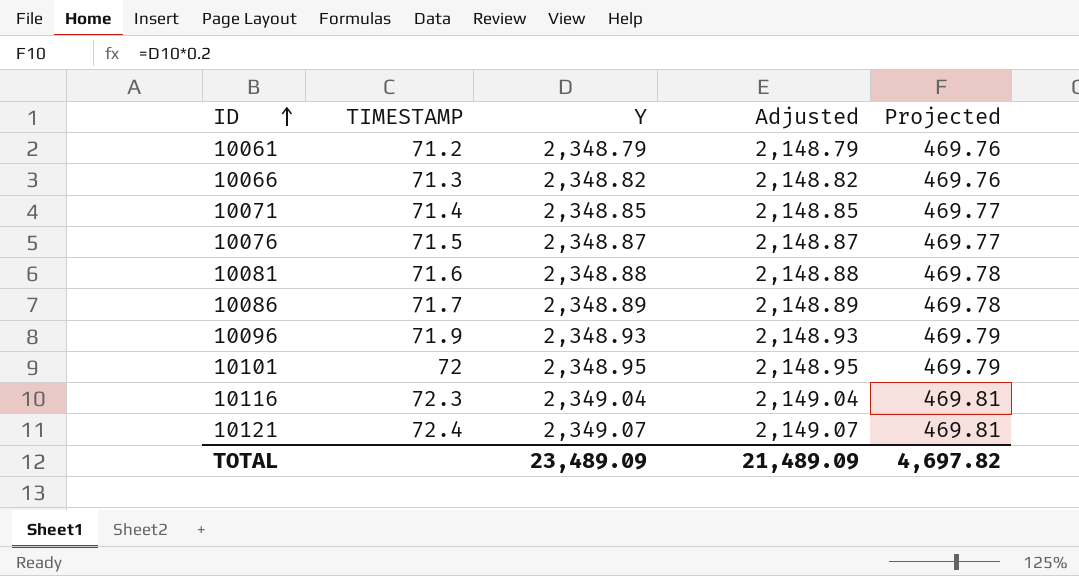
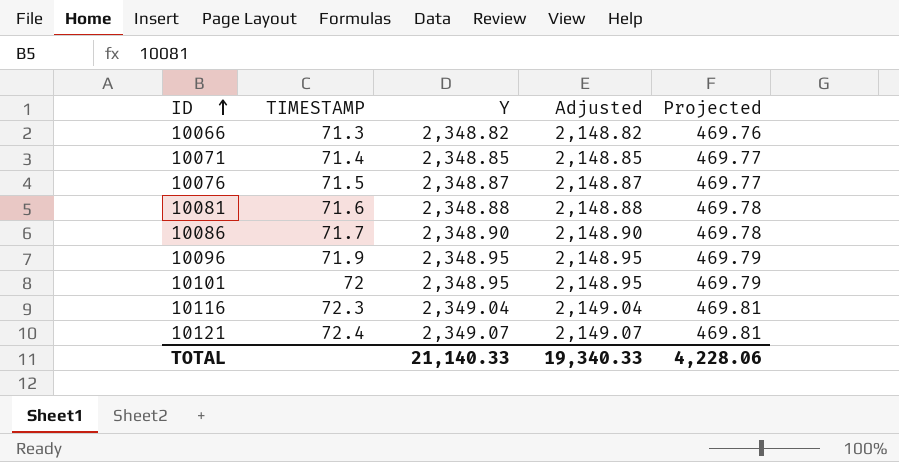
row 10061: 71.2 | 2,348.79 | 2,148.79 | 469.76 -> none
10086 | Y: 2,348.89 -> 2,348.90
10086 | Adjusted: 2,148.89 -> 2,148.90
10096 | Y: 2,348.93 -> 2,348.95
10096 | Adjusted: 2,148.93 -> 2,148.95
TOTAL | Y: 23,489.09 -> 21,140.33
TOTAL | Adjusted: 21,489.09 -> 19,340.33
TOTAL | Projected: 4,697.82 -> 4,228.06

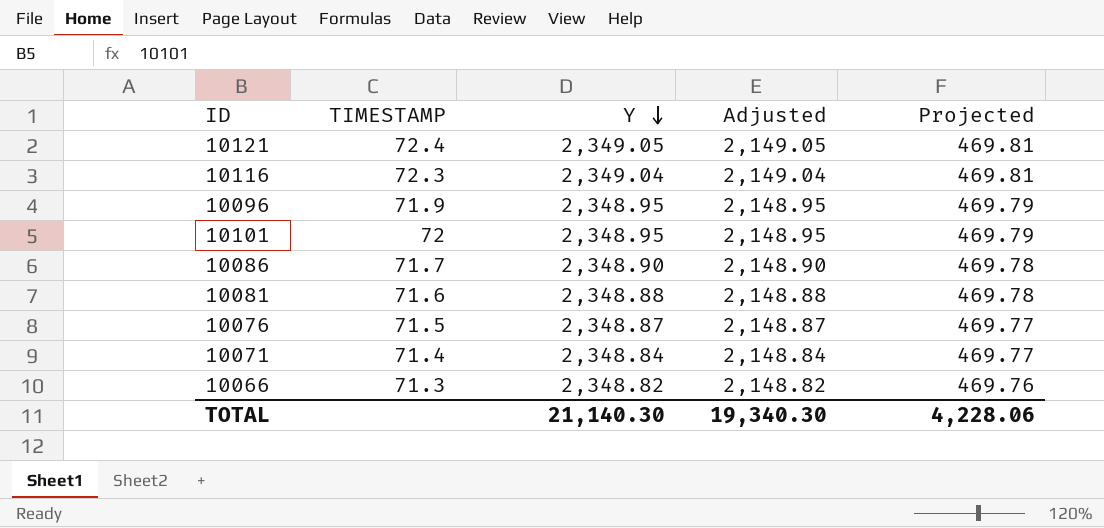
row order: ID ascending -> Y descending
10121 | Y: 2,349.07 -> 2,349.05
10121 | Adjusted: 2,149.07 -> 2,149.05
10071 | Y: 2,348.85 -> 2,348.84
10071 | Adjusted: 2,148.85 -> 2,148.84
TOTAL | Y: 21,140.33 -> 21,140.30
TOTAL | Adjusted: 19,340.33 -> 19,340.30

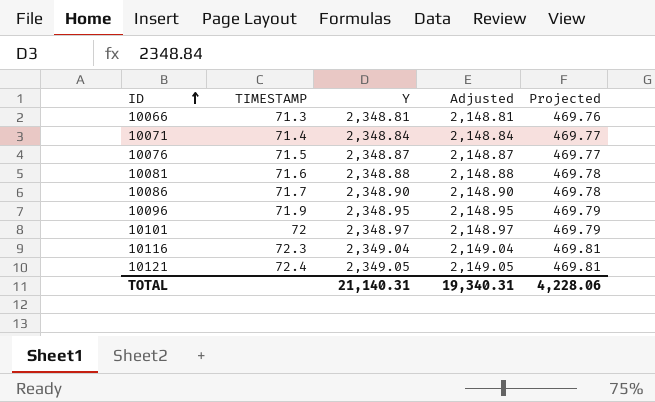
row order: Y descending -> ID ascending
10066 | Y: 2,348.82 -> 2,348.81
10066 | Adjusted: 2,148.82 -> 2,148.81
10101 | Y: 2,348.95 -> 2,348.97
10101 | Adjusted: 2,148.95 -> 2,148.97
TOTAL | Y: 21,140.30 -> 21,140.31
TOTAL | Adjusted: 19,340.30 -> 19,340.31

